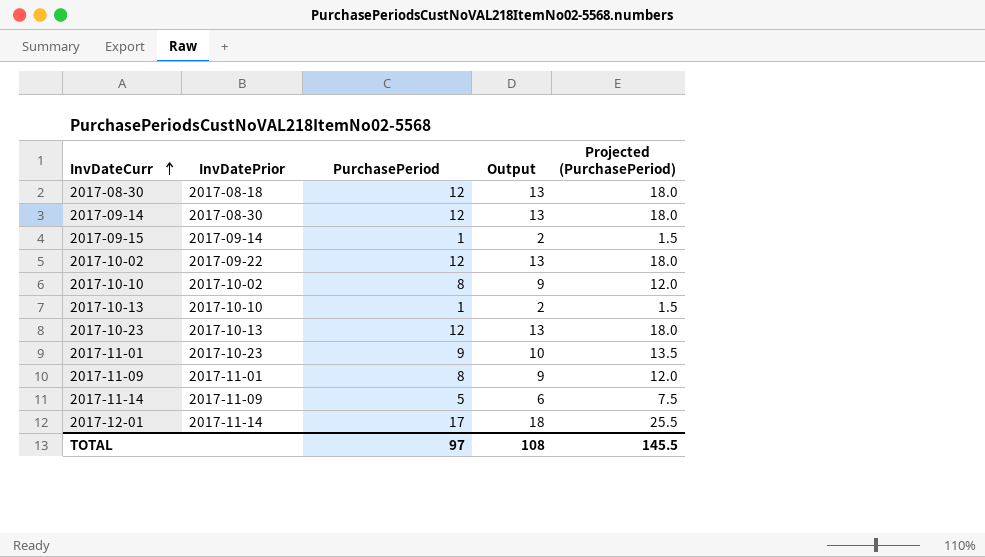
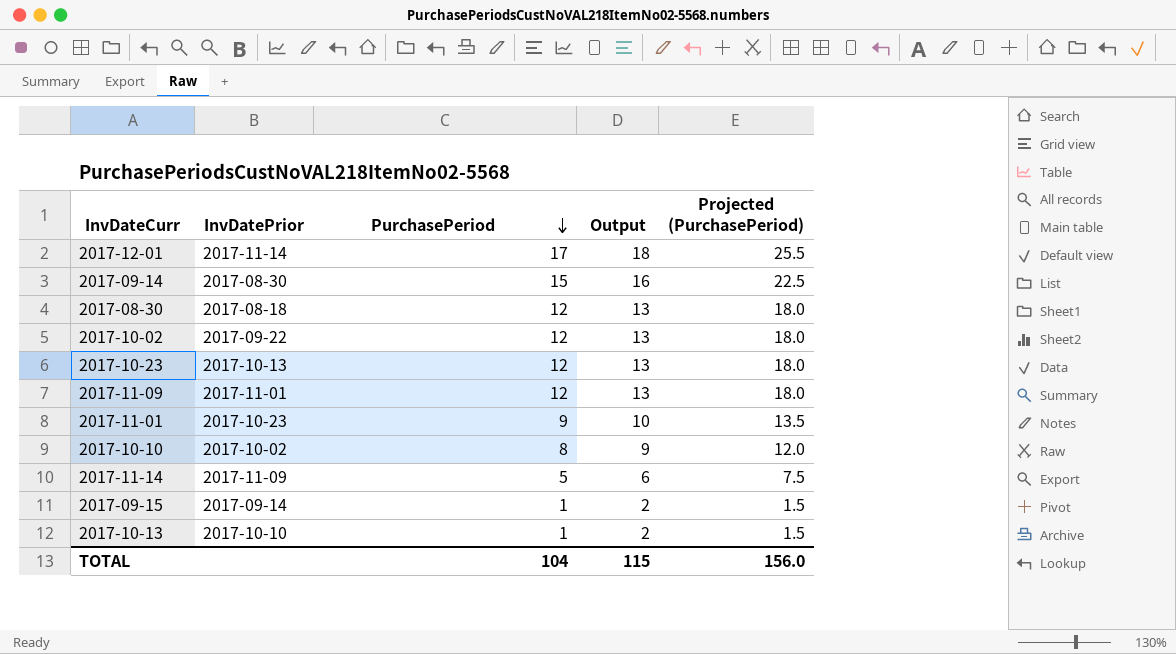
row order: InvDateCurr ascending -> PurchasePeriod descending
2017-09-14 | PurchasePeriod: 12 -> 15
2017-09-14 | Output: 13 -> 16
2017-09-14 | Projected (PurchasePeriod): 18.0 -> 22.5
2017-11-09 | PurchasePeriod: 8 -> 12
2017-11-09 | Output: 9 -> 13
2017-11-09 | Projected (PurchasePeriod): 12.0 -> 18.0
TOTAL | PurchasePeriod: 97 -> 104
TOTAL | Output: 108 -> 115
TOTAL | Projected (PurchasePeriod): 145.5 -> 156.0

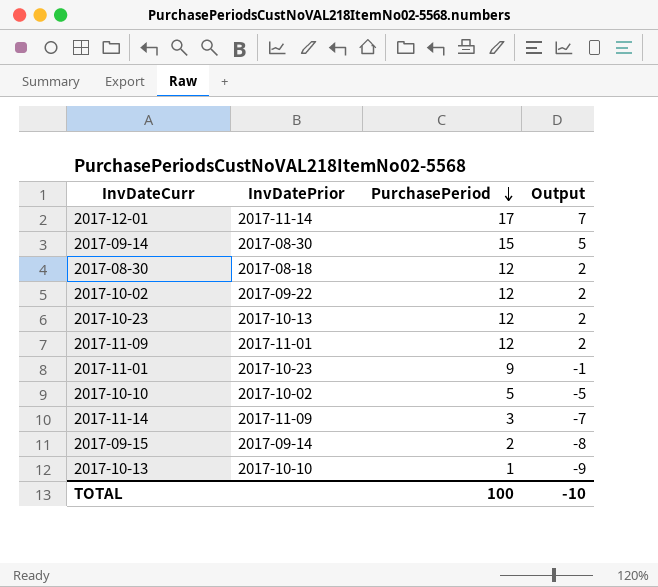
column Projected (PurchasePeriod) | formula: [PurchasePeriod] * 1.5 -> none
column Output | formula: [PurchasePeriod] + 1 -> [PurchasePeriod] - 10
2017-10-10 | PurchasePeriod: 8 -> 5
2017-11-14 | PurchasePeriod: 5 -> 3
2017-09-15 | PurchasePeriod: 1 -> 2
TOTAL | PurchasePeriod: 104 -> 100
TOTAL | Output: 115 -> -10

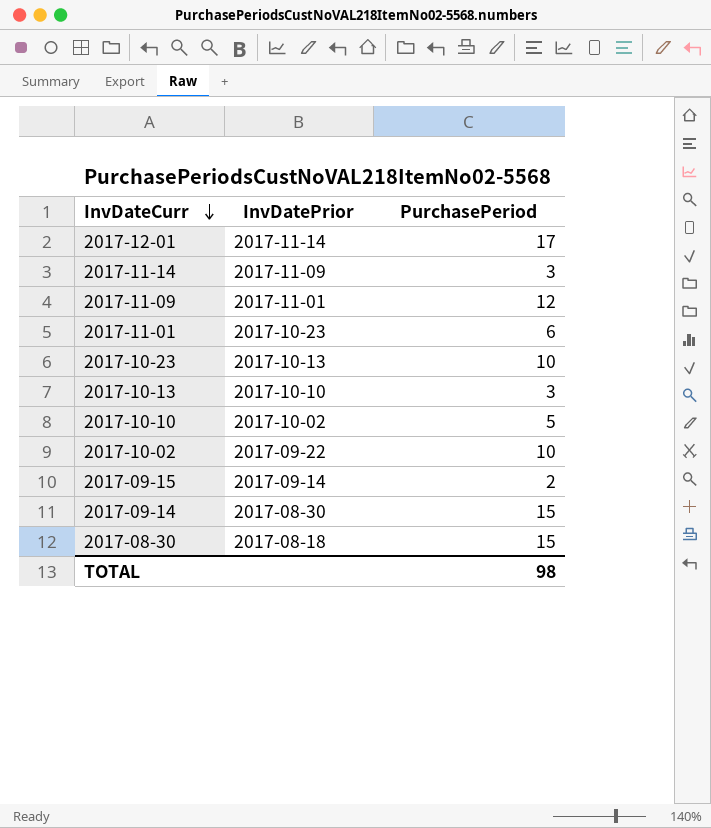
row order: PurchasePeriod descending -> InvDateCurr descending
column Output | formula: [PurchasePeriod] - 10 -> none
2017-11-01 | PurchasePeriod: 9 -> 6
2017-10-23 | PurchasePeriod: 12 -> 10
2017-10-13 | PurchasePeriod: 1 -> 3
2017-10-02 | PurchasePeriod: 12 -> 10
2017-08-30 | PurchasePeriod: 12 -> 15
TOTAL | PurchasePeriod: 100 -> 98

